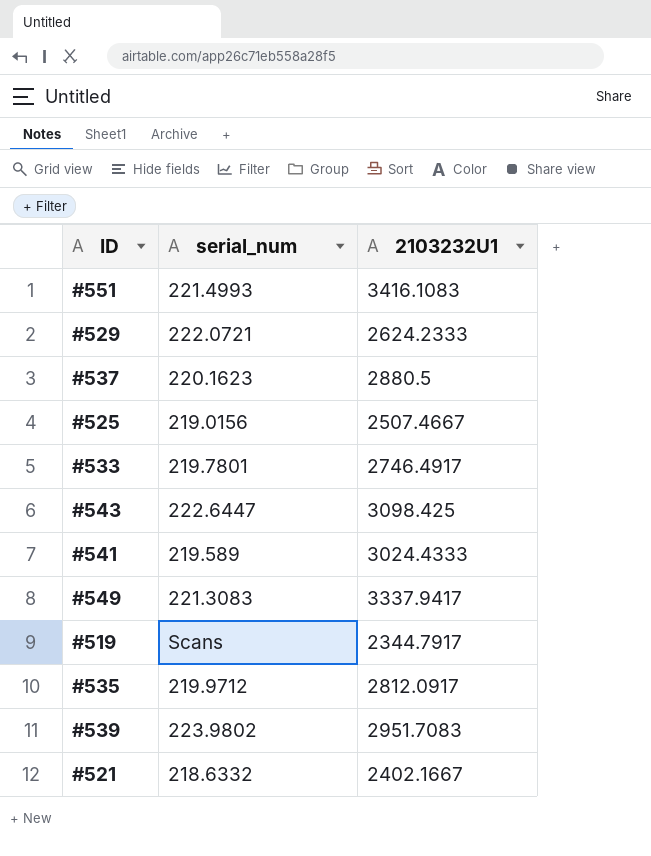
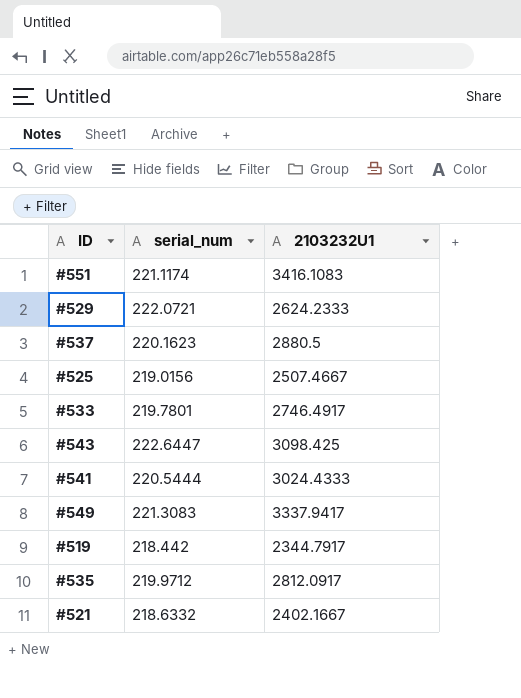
row #539: 223.9802 | 2951.7083 -> none
#551 | serial_num: 221.4993 -> 221.1174
#541 | serial_num: 219.589 -> 220.5444
#519 | serial_num: Scans -> 218.442

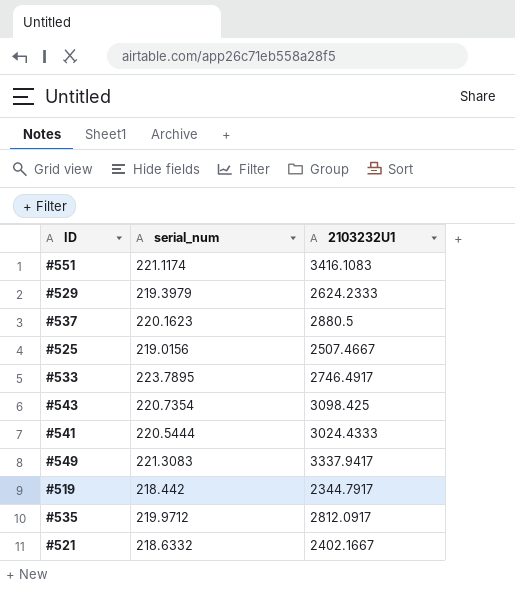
#529 | serial_num: 222.0721 -> 219.3979
#533 | serial_num: 219.7801 -> 223.7895
#543 | serial_num: 222.6447 -> 220.7354

